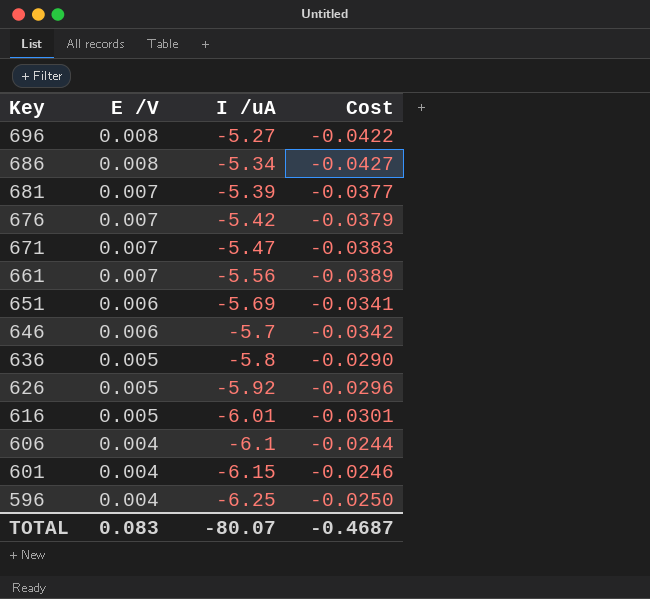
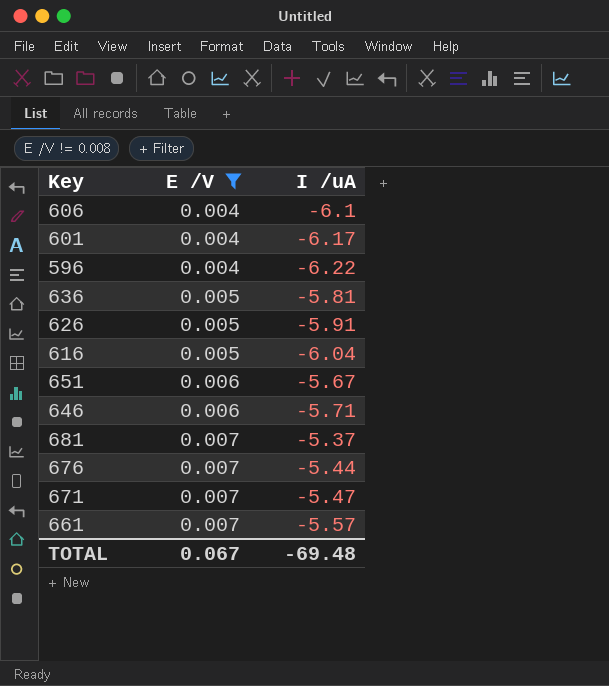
filter: none -> E /V != 0.008
row order: Key descending -> E /V ascending
column Cost | formula: [E /V] * [I /uA] -> none
601 | I /uA: -6.15 -> -6.17
596 | I /uA: -6.25 -> -6.22
636 | I /uA: -5.8 -> -5.81
626 | I /uA: -5.92 -> -5.91
616 | I /uA: -6.01 -> -6.04
651 | I /uA: -5.69 -> -5.67
646 | I /uA: -5.7 -> -5.71
681 | I /uA: -5.39 -> -5.37
676 | I /uA: -5.42 -> -5.44
661 | I /uA: -5.56 -> -5.57
TOTAL | E /V: 0.083 -> 0.067
TOTAL | I /uA: -80.07 -> -69.48

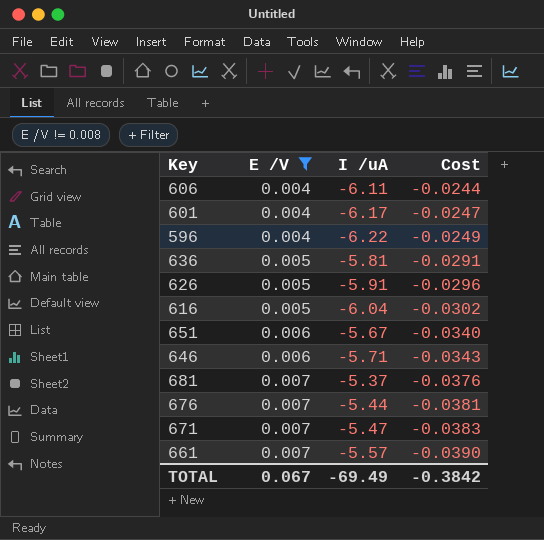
column Cost | formula: none -> [E /V] * [I /uA]
606 | I /uA: -6.1 -> -6.11
TOTAL | I /uA: -69.48 -> -69.49

